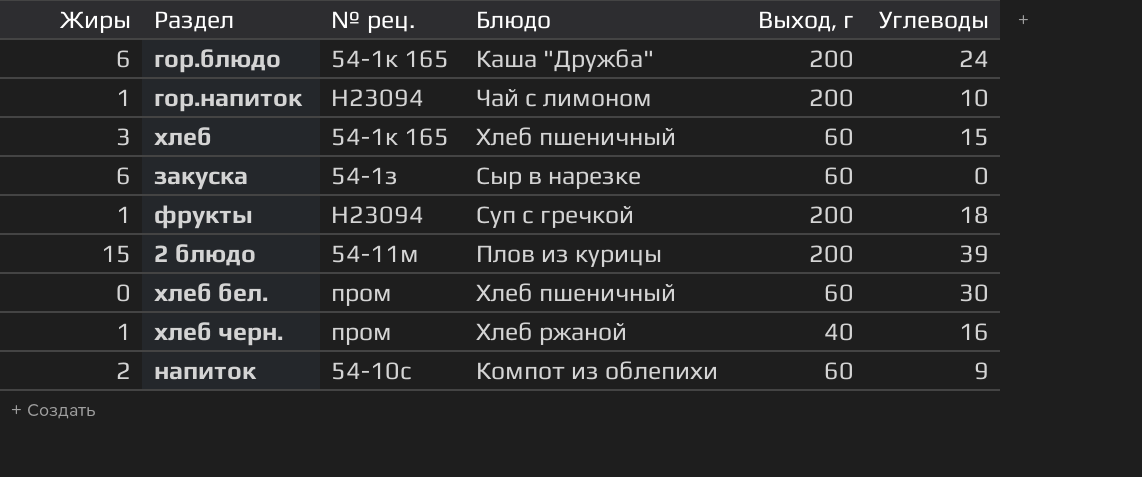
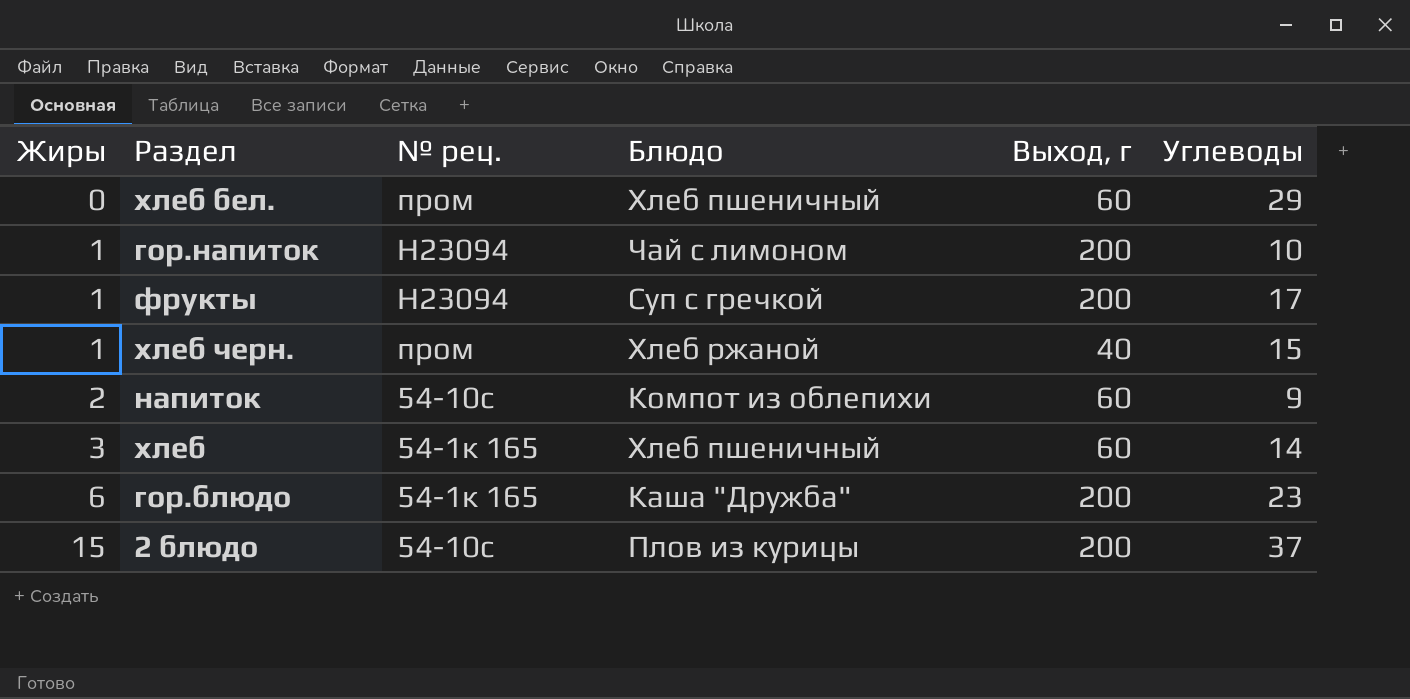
row order: none -> Жиры ascending
row закуска: 6 | 54-1з | Сыр в нарезке | 60 | 0 -> none
хлеб бел. | Углеводы: 30 -> 29
фрукты | Углеводы: 18 -> 17
хлеб черн. | Углеводы: 16 -> 15
хлеб | Углеводы: 15 -> 14
гор.блюдо | Углеводы: 24 -> 23
2 блюдо | № рец.: 54-11м -> 54-10с
2 блюдо | Углеводы: 39 -> 37

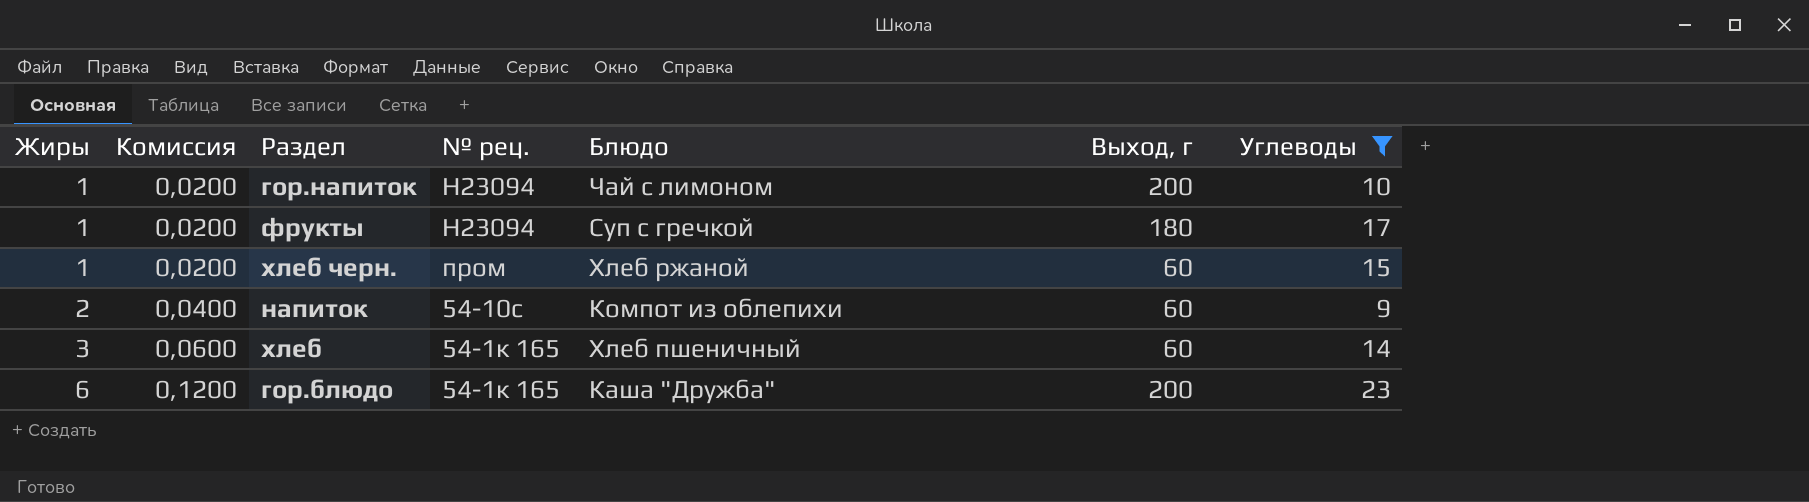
filter: none -> Углеводы <= 23
column Комиссия | formula: none -> [Жиры] * 0,02
фрукты | Выход, г: 200 -> 180
хлеб черн. | Выход, г: 40 -> 60

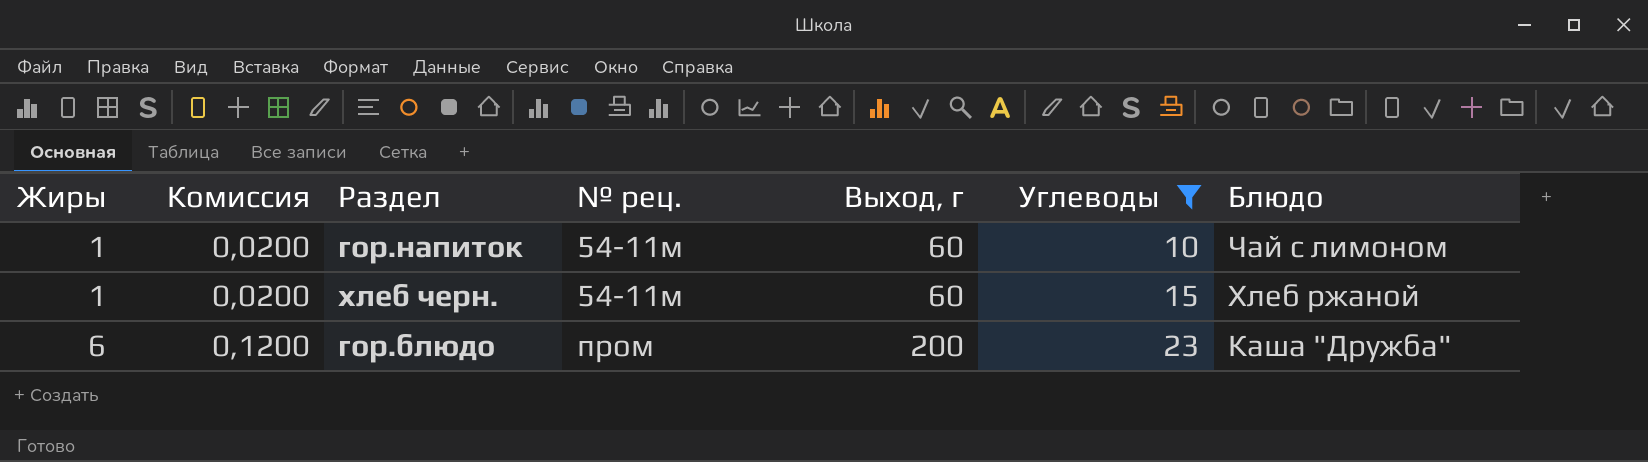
column Блюдо | position: 5 -> 7
row фрукты: 1 | 0,0200 | Н23094 | Суп с гречкой | 180 | 17 -> none
row напиток: 2 | 0,0400 | 54-10с | Компот из облепихи | 60 | 9 -> none
row хлеб: 3 | 0,0600 | 54-1к 165 | Хлеб пшеничный | 60 | 14 -> none
гор.напиток | № рец.: Н23094 -> 54-11м
гор.напиток | Выход, г: 200 -> 60
хлеб черн. | № рец.: пром -> 54-11м
гор.блюдо | № рец.: 54-1к 165 -> пром

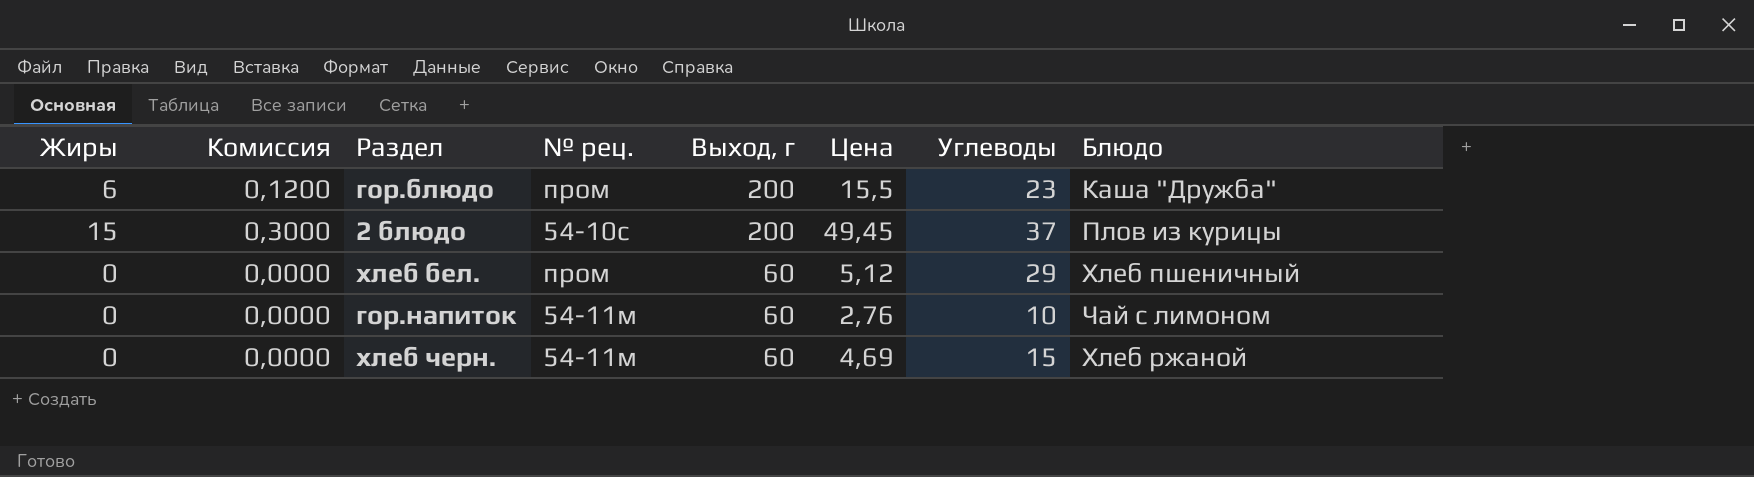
filter: Углеводы <= 23 -> none
row order: Жиры ascending -> Выход, г descending
column Цена | position: none -> 6
гор.напиток | Жиры: 1 -> 0
гор.напиток | Комиссия: 0,0200 -> 0,0000
хлеб черн. | Жиры: 1 -> 0
хлеб черн. | Комиссия: 0,0200 -> 0,0000

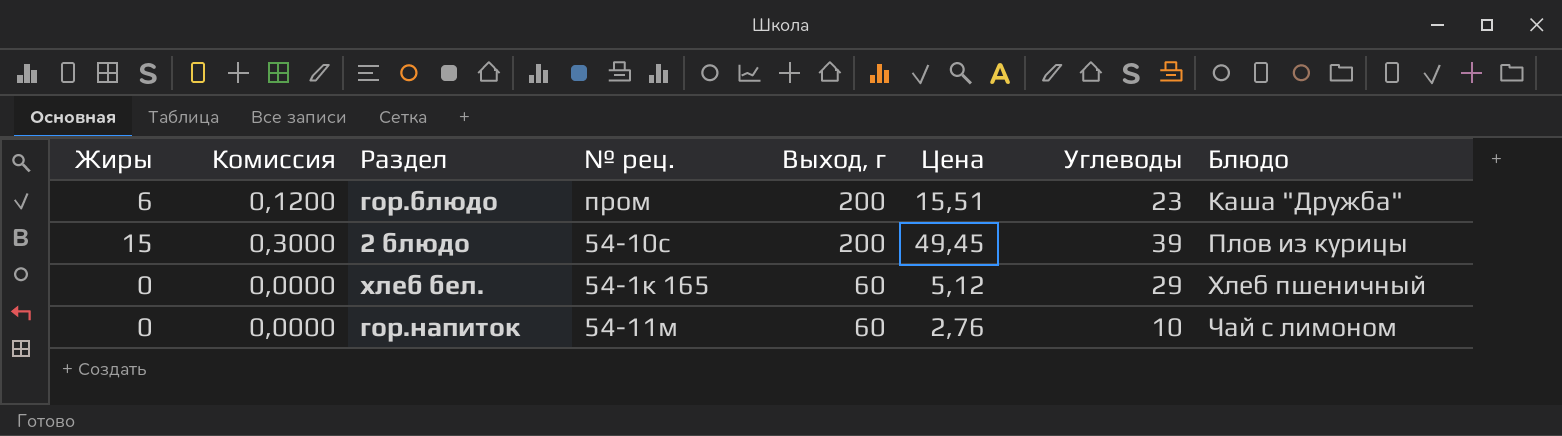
row хлеб черн.: 0 | 0,0000 | 54-11м | 60 | 4,69 | 15 | Хлеб ржаной -> none
гор.блюдо | Цена: 15,5 -> 15,51
2 блюдо | Углеводы: 37 -> 39
хлеб бел. | № рец.: пром -> 54-1к 165

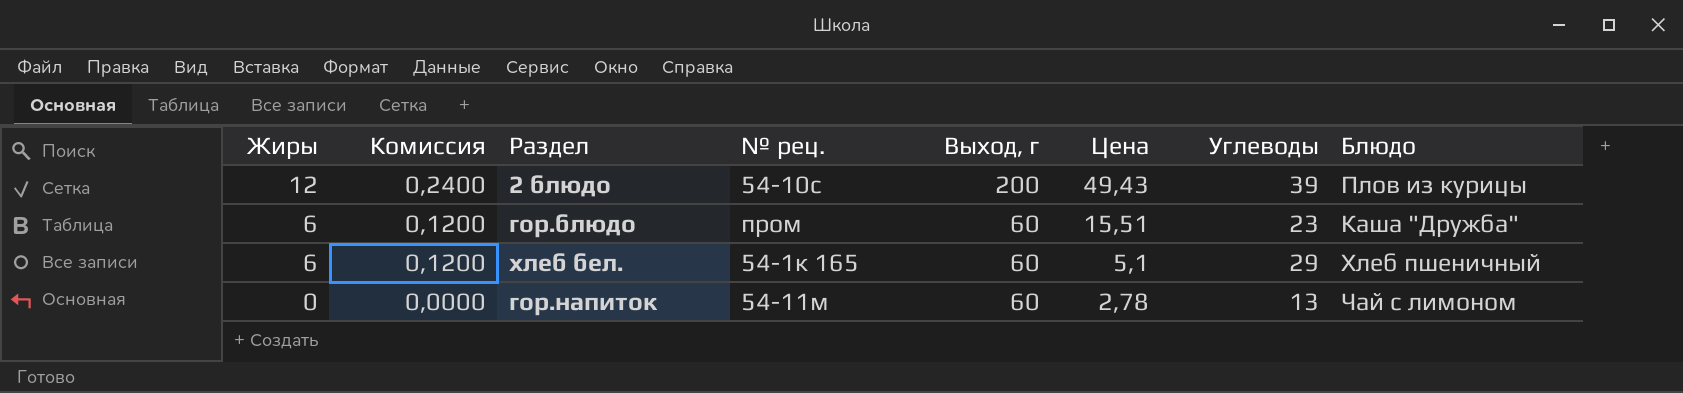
row order: Выход, г descending -> Жиры descending
2 блюдо | Жиры: 15 -> 12
2 блюдо | Комиссия: 0,3000 -> 0,2400
2 блюдо | Цена: 49,45 -> 49,43
гор.блюдо | Выход, г: 200 -> 60
хлеб бел. | Жиры: 0 -> 6
хлеб бел. | Комиссия: 0,0000 -> 0,1200
хлеб бел. | Цена: 5,12 -> 5,1
гор.напиток | Цена: 2,76 -> 2,78
гор.напиток | Углеводы: 10 -> 13

